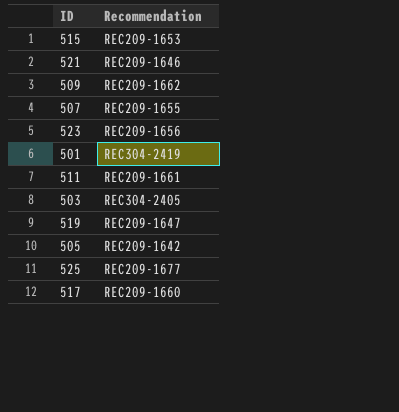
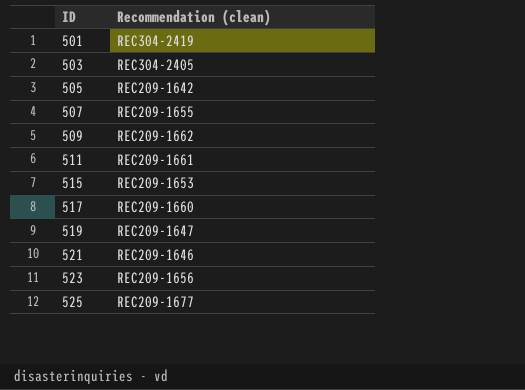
row order: none -> ID ascending
column name: Recommendation -> Recommendation (clean)

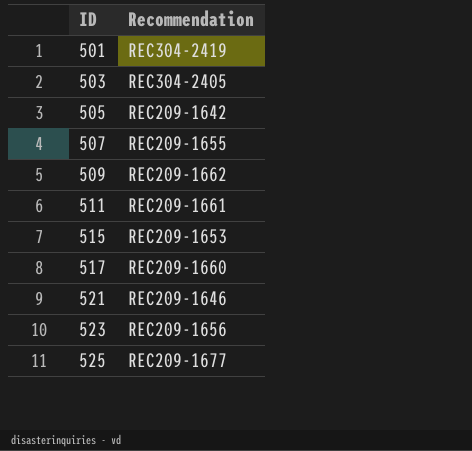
column name: Recommendation (clean) -> Recommendation
row 519: REC209-1647 -> none

